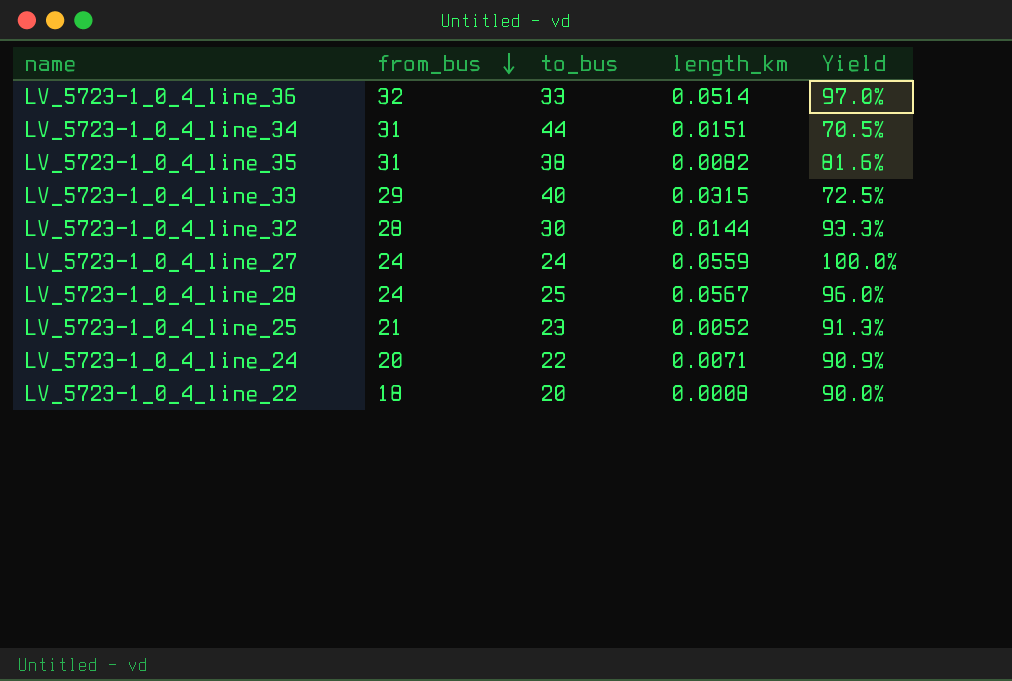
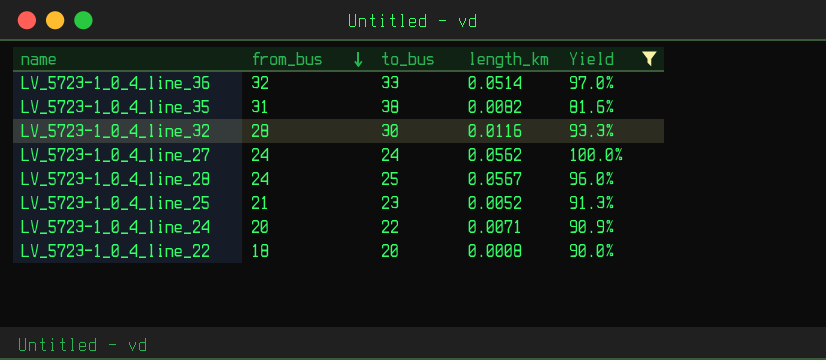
filter: none -> Yield >= 81.6%
LV_5723-1_0_4_line_32 | length_km: 0.0144 -> 0.0116
LV_5723-1_0_4_line_27 | length_km: 0.0559 -> 0.0562

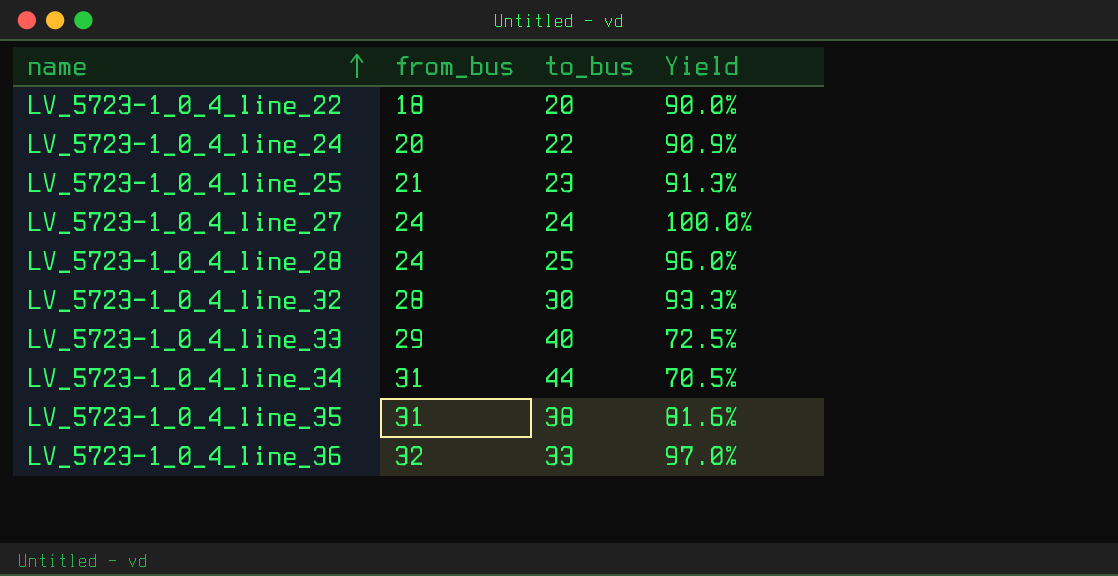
filter: Yield >= 81.6% -> none
row order: from_bus descending -> name ascending
column length_km | position: 4 -> none

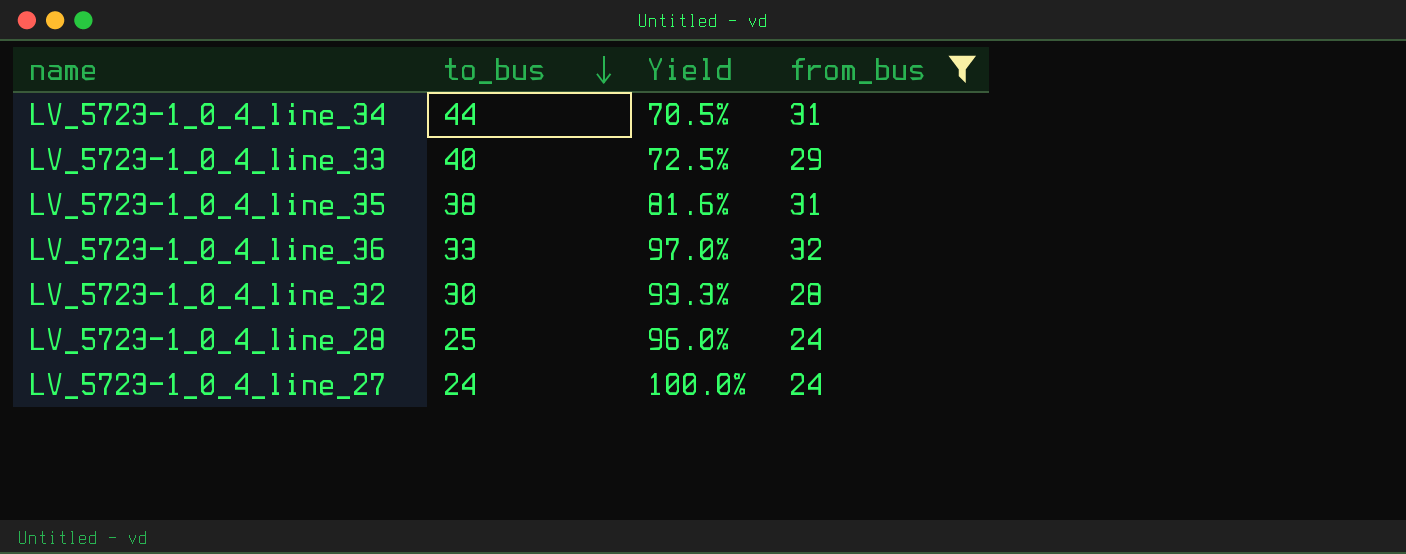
filter: none -> from_bus >= 24
row order: name ascending -> to_bus descending
column from_bus | position: 2 -> 4

